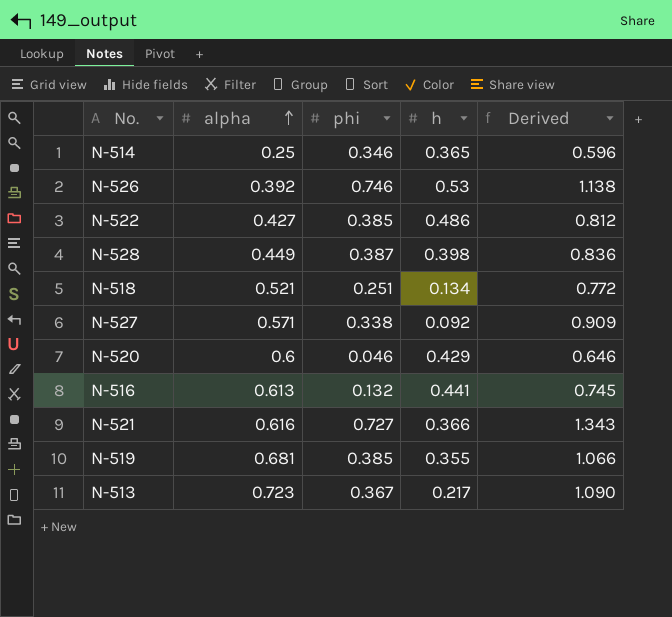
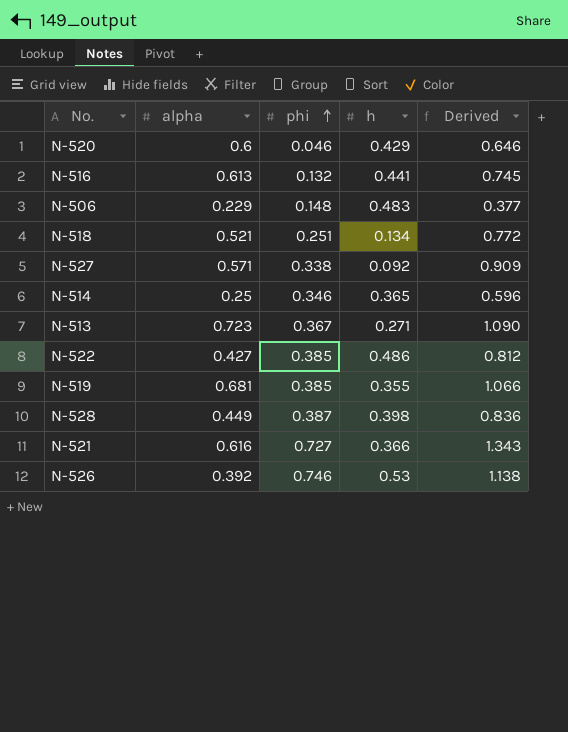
row order: alpha ascending -> phi ascending
row N-506: none -> 0.229 | 0.148 | 0.483 | 0.377
N-513 | h: 0.217 -> 0.271

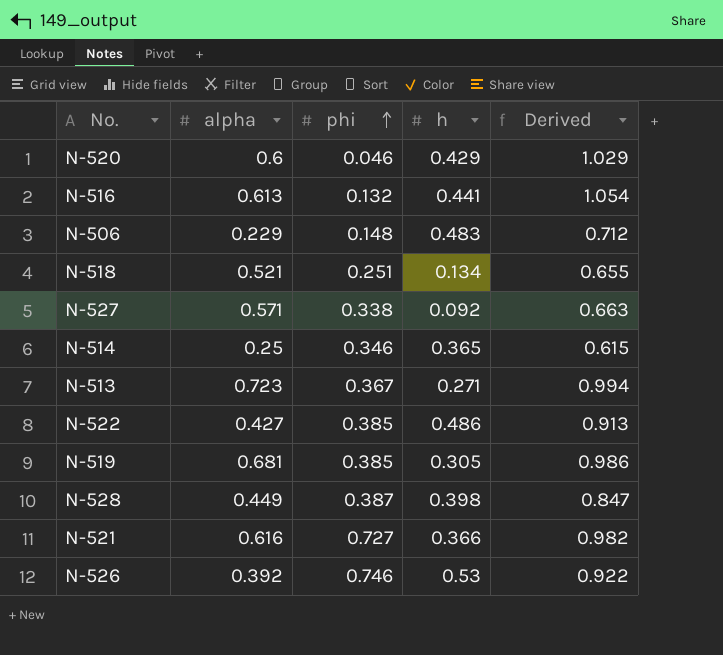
column Derived | formula: [alpha] + [phi] -> [alpha] + [h]
N-519 | h: 0.355 -> 0.305

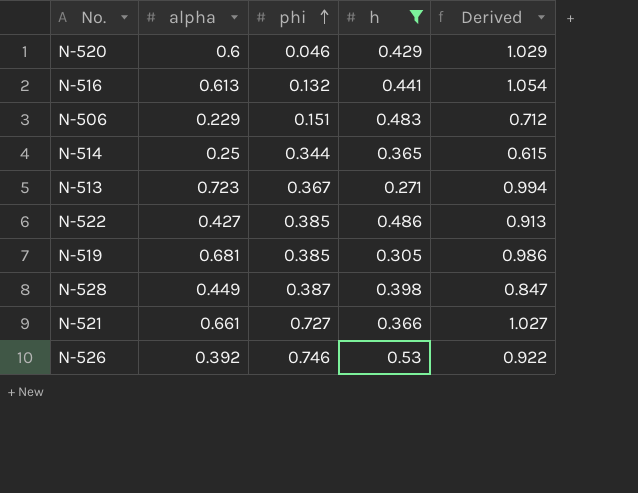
filter: none -> h >= 0.271
N-506 | phi: 0.148 -> 0.151
N-514 | phi: 0.346 -> 0.344
N-521 | alpha: 0.616 -> 0.661
N-521 | Derived: 0.982 -> 1.027

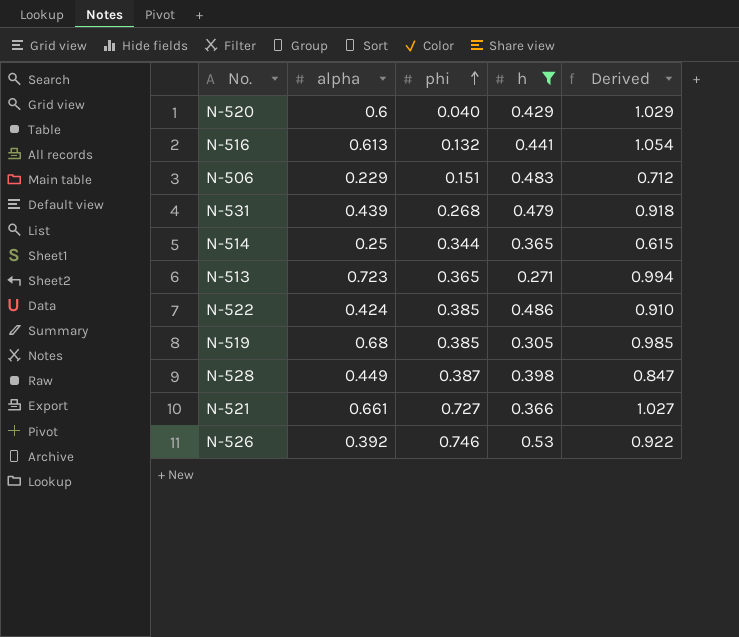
N-520 | phi: 0.046 -> 0.040
row N-531: none -> 0.439 | 0.268 | 0.479 | 0.918
N-513 | phi: 0.367 -> 0.365
N-522 | alpha: 0.427 -> 0.424
N-522 | Derived: 0.913 -> 0.910
N-519 | alpha: 0.681 -> 0.68
N-519 | Derived: 0.986 -> 0.985

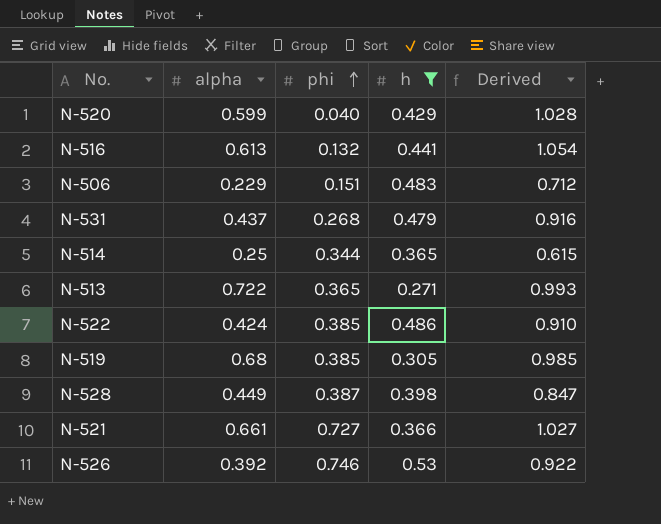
N-520 | alpha: 0.6 -> 0.599
N-520 | Derived: 1.029 -> 1.028
N-531 | alpha: 0.439 -> 0.437
N-531 | Derived: 0.918 -> 0.916
N-513 | alpha: 0.723 -> 0.722
N-513 | Derived: 0.994 -> 0.993

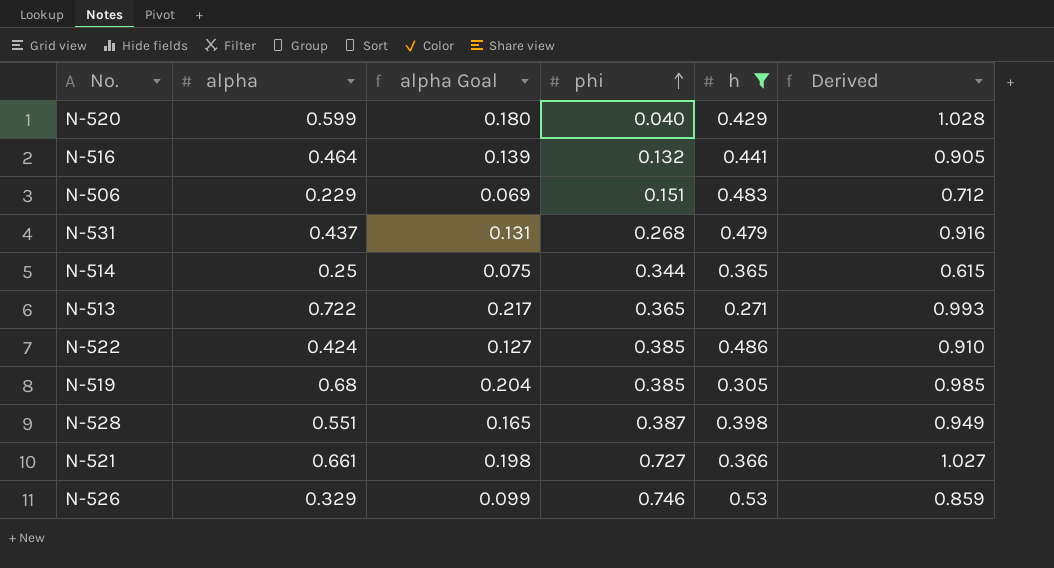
column alpha Goal | formula: none -> [alpha] * 0.3
N-516 | alpha: 0.613 -> 0.464
N-516 | Derived: 1.054 -> 0.905
N-528 | alpha: 0.449 -> 0.551
N-528 | Derived: 0.847 -> 0.949
N-526 | alpha: 0.392 -> 0.329
N-526 | Derived: 0.922 -> 0.859

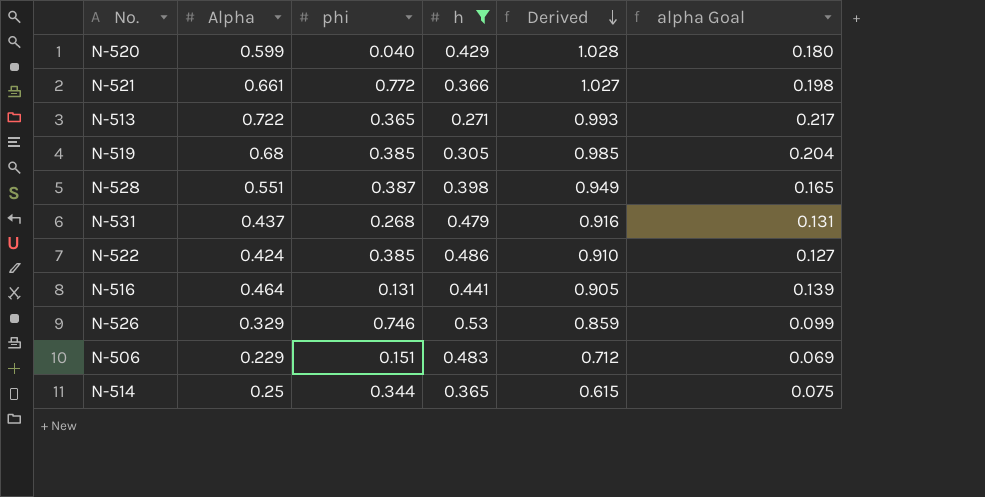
row order: phi ascending -> Derived descending
column name: alpha -> Alpha
column alpha Goal | position: 3 -> 6
N-521 | phi: 0.727 -> 0.772
N-516 | phi: 0.132 -> 0.131

